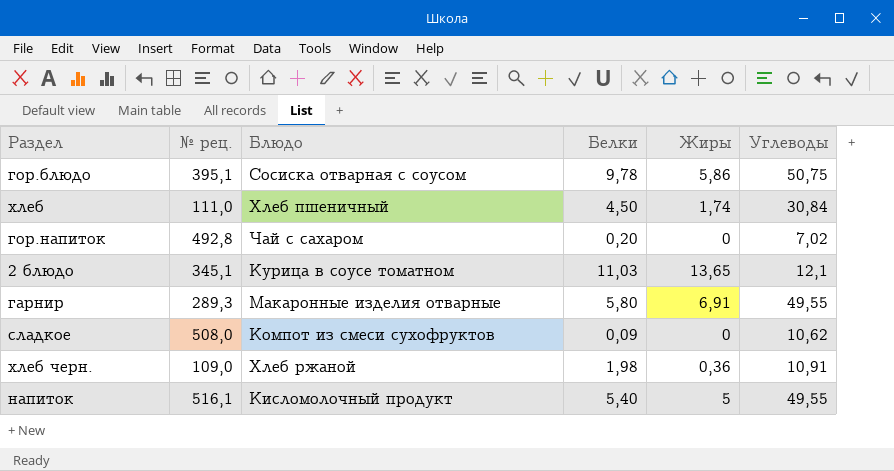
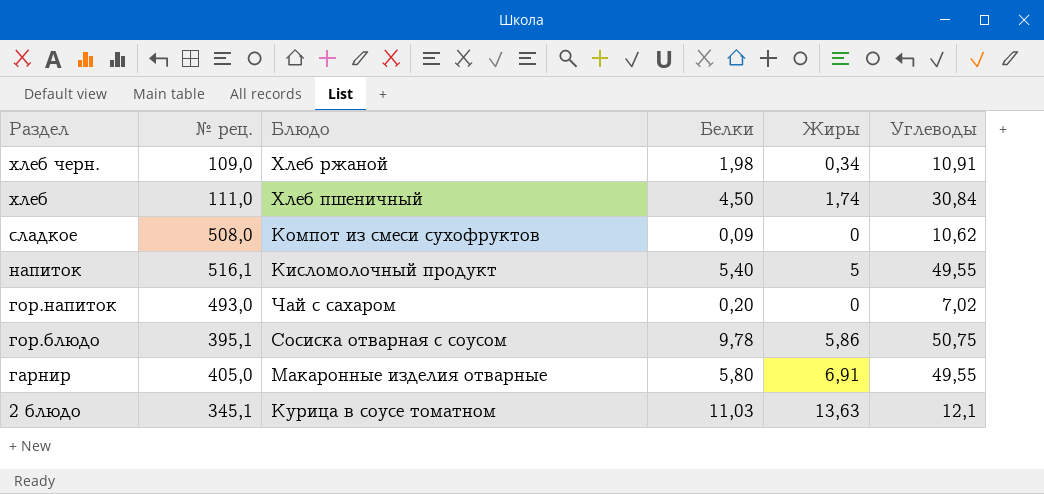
row order: none -> Раздел descending
хлеб черн. | Жиры: 0,36 -> 0,34
гор.напиток | № рец.: 492,8 -> 493,0
гарнир | № рец.: 289,3 -> 405,0
2 блюдо | Жиры: 13,65 -> 13,63

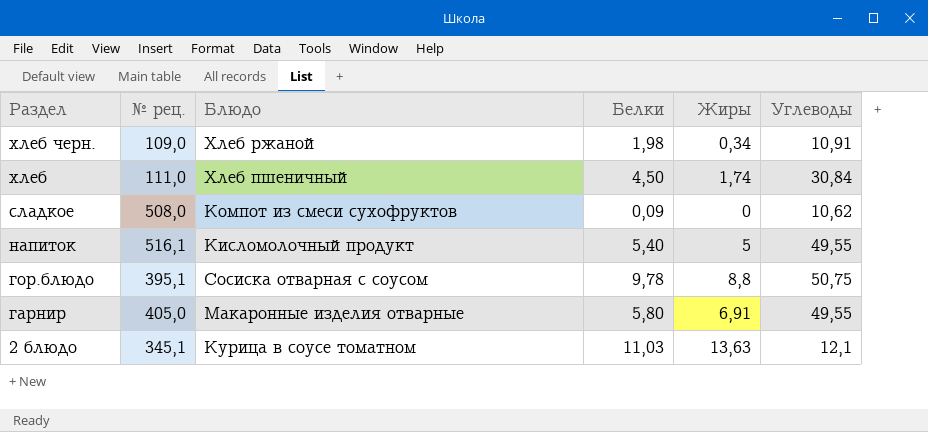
row гор.напиток: 493,0 | Чай с сахаром | 0,20 | 0 | 7,02 -> none
гор.блюдо | Жиры: 5,86 -> 8,8

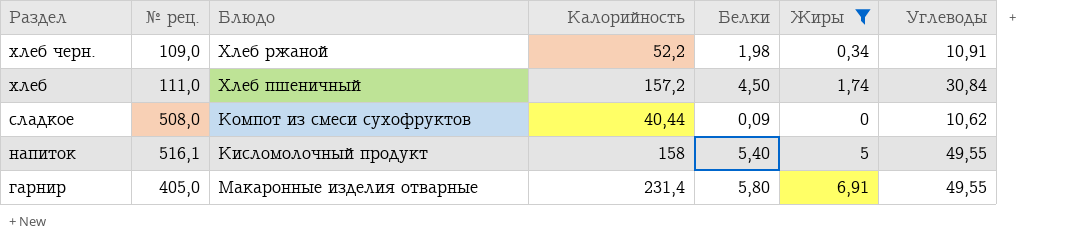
filter: none -> Жиры <= 6,91
column Калорийность | position: none -> 4

